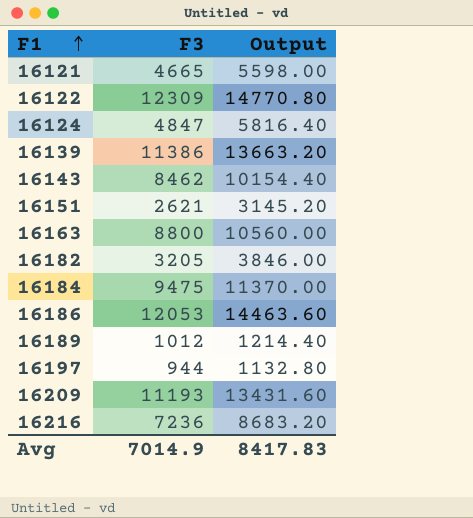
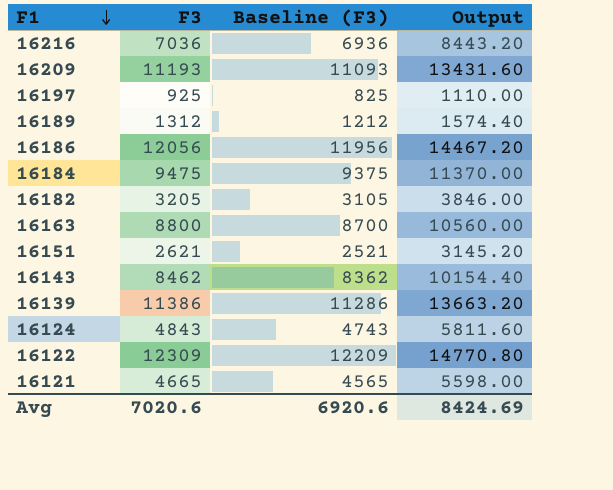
row order: F1 ascending -> F1 descending
column Baseline (F3) | formula: none -> [F3] - 100
16216 | F3: 7236 -> 7036
16216 | Output: 8683.20 -> 8443.20
16197 | F3: 944 -> 925
16197 | Output: 1132.80 -> 1110.00
16189 | F3: 1012 -> 1312
16189 | Output: 1214.40 -> 1574.40
16186 | F3: 12053 -> 12056
16186 | Output: 14463.60 -> 14467.20
16124 | F3: 4847 -> 4843
16124 | Output: 5816.40 -> 5811.60
Avg | F3: 7014.9 -> 7020.6
Avg | Output: 8417.83 -> 8424.69

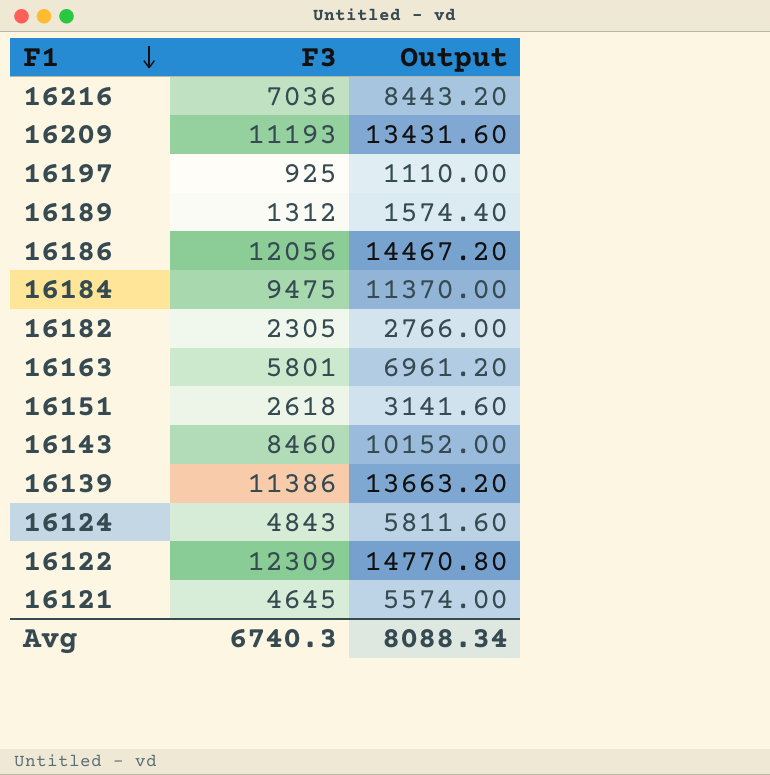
column Baseline (F3) | formula: [F3] - 100 -> none
16182 | F3: 3205 -> 2305
16182 | Output: 3846.00 -> 2766.00
16163 | F3: 8800 -> 5801
16163 | Output: 10560.00 -> 6961.20
16151 | F3: 2621 -> 2618
16151 | Output: 3145.20 -> 3141.60
16143 | F3: 8462 -> 8460
16143 | Output: 10154.40 -> 10152.00
16121 | F3: 4665 -> 4645
16121 | Output: 5598.00 -> 5574.00
Avg | F3: 7020.6 -> 6740.3
Avg | Output: 8424.69 -> 8088.34

